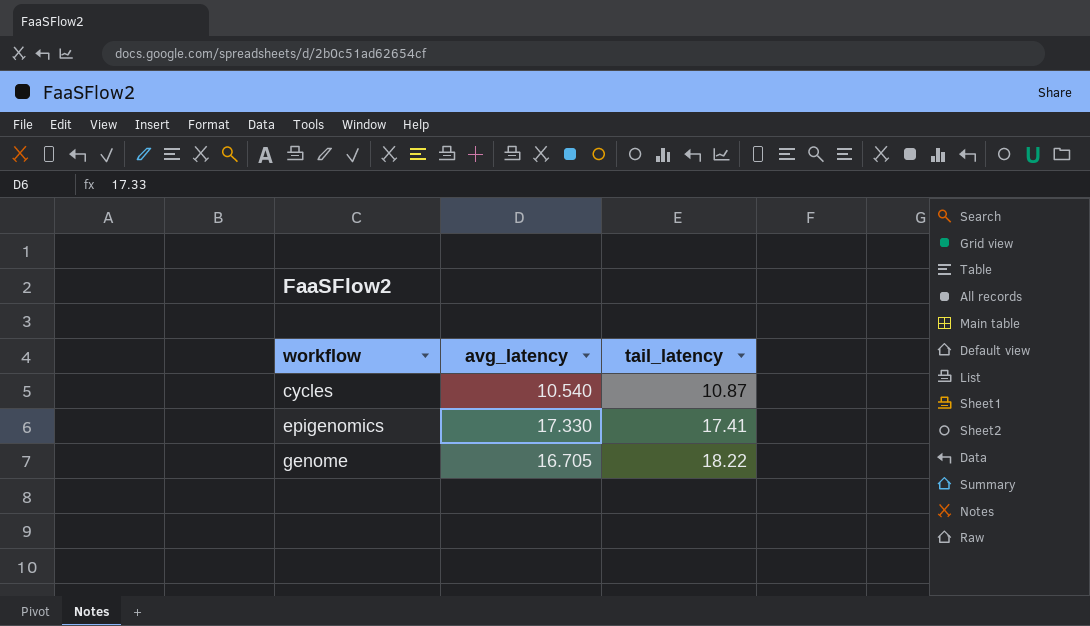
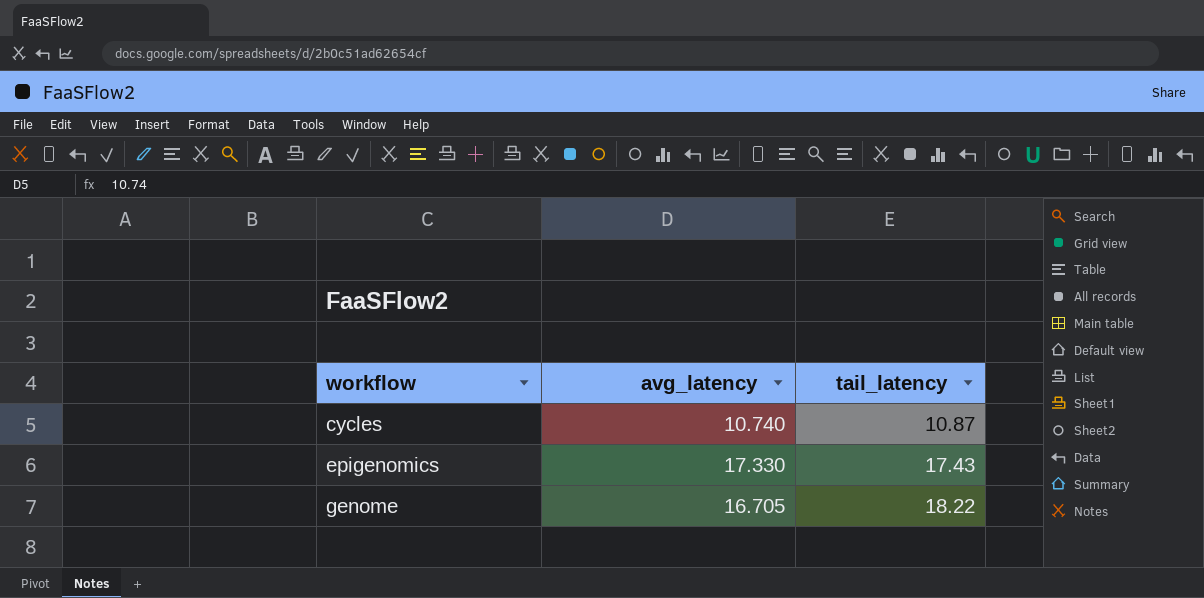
cycles | avg_latency: 10.540 -> 10.740
epigenomics | tail_latency: 17.41 -> 17.43

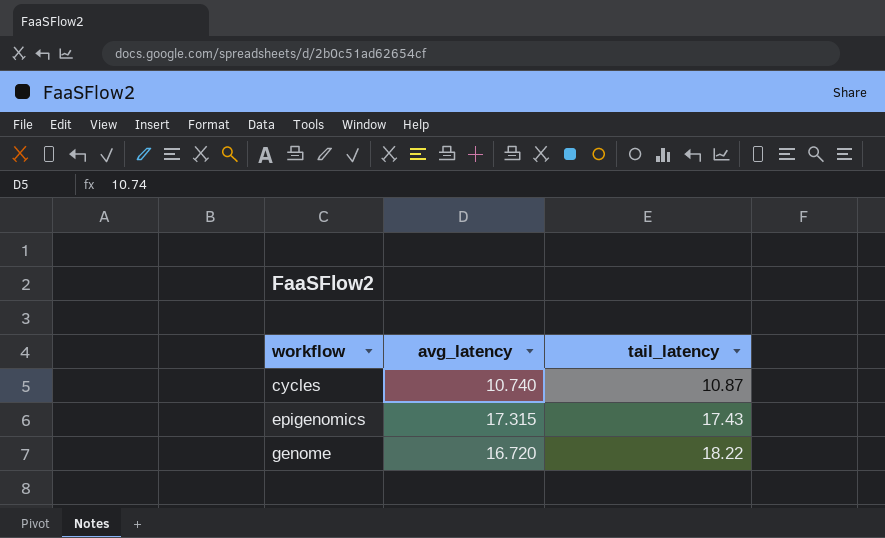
epigenomics | avg_latency: 17.330 -> 17.315
genome | avg_latency: 16.705 -> 16.720

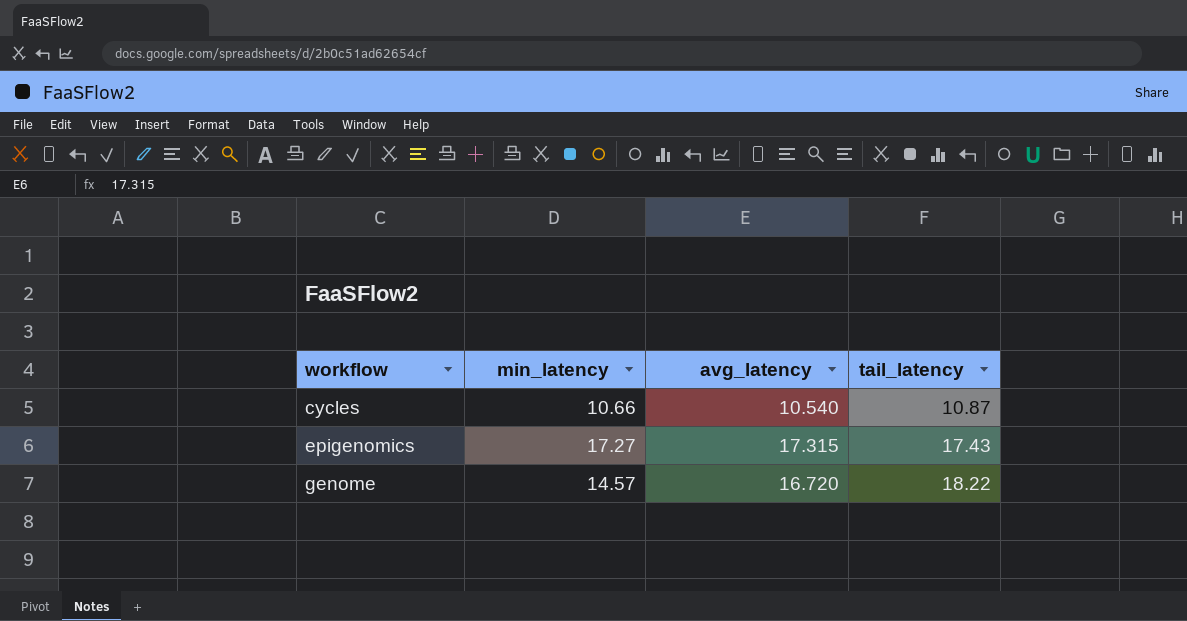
column min_latency | position: none -> 2
cycles | avg_latency: 10.740 -> 10.540

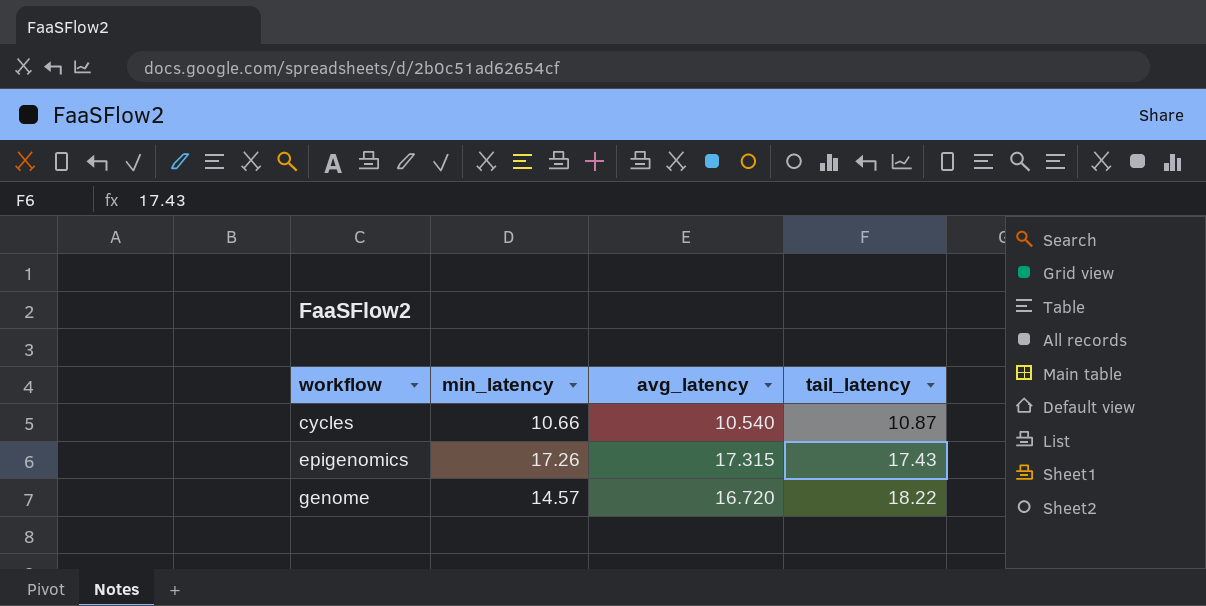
epigenomics | min_latency: 17.27 -> 17.26

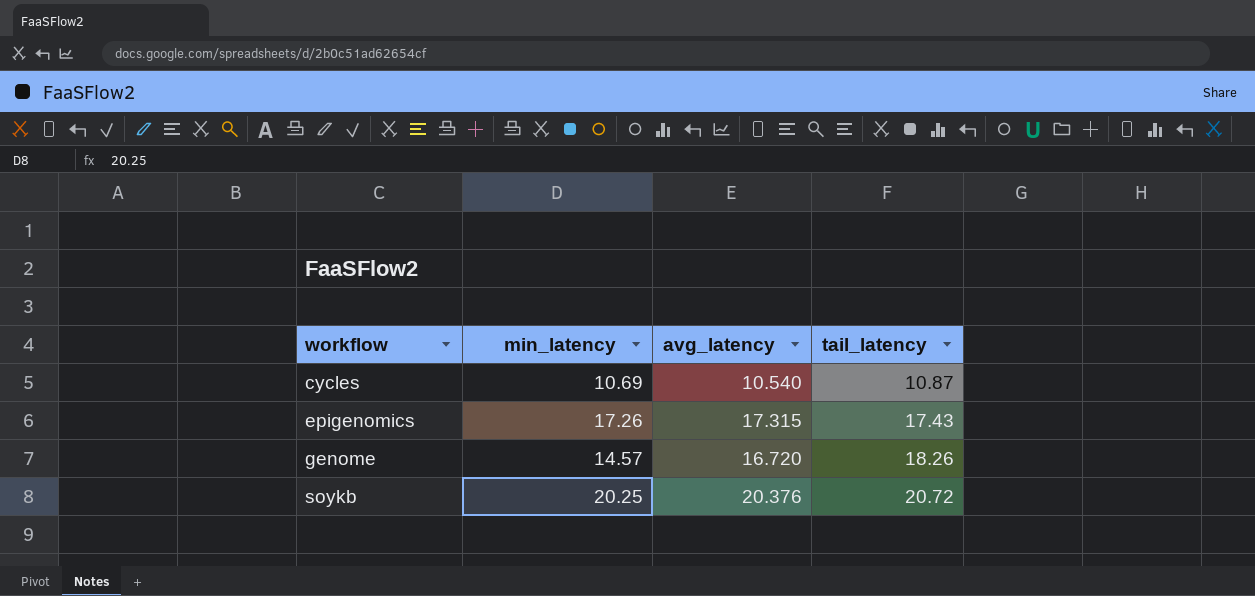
cycles | min_latency: 10.66 -> 10.69
genome | tail_latency: 18.22 -> 18.26
row soykb: none -> 20.25 | 20.376 | 20.72

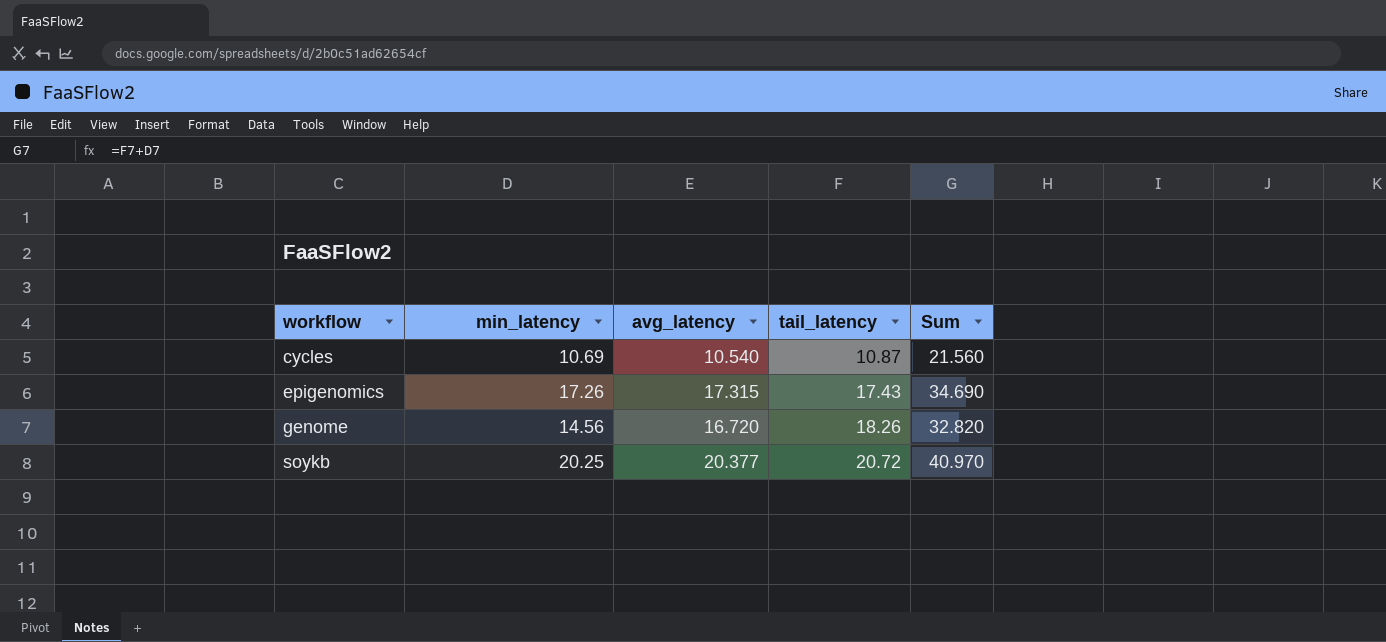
column Sum | formula: none -> [min_latency] + [tail_latency]
genome | min_latency: 14.57 -> 14.56
soykb | avg_latency: 20.376 -> 20.377

